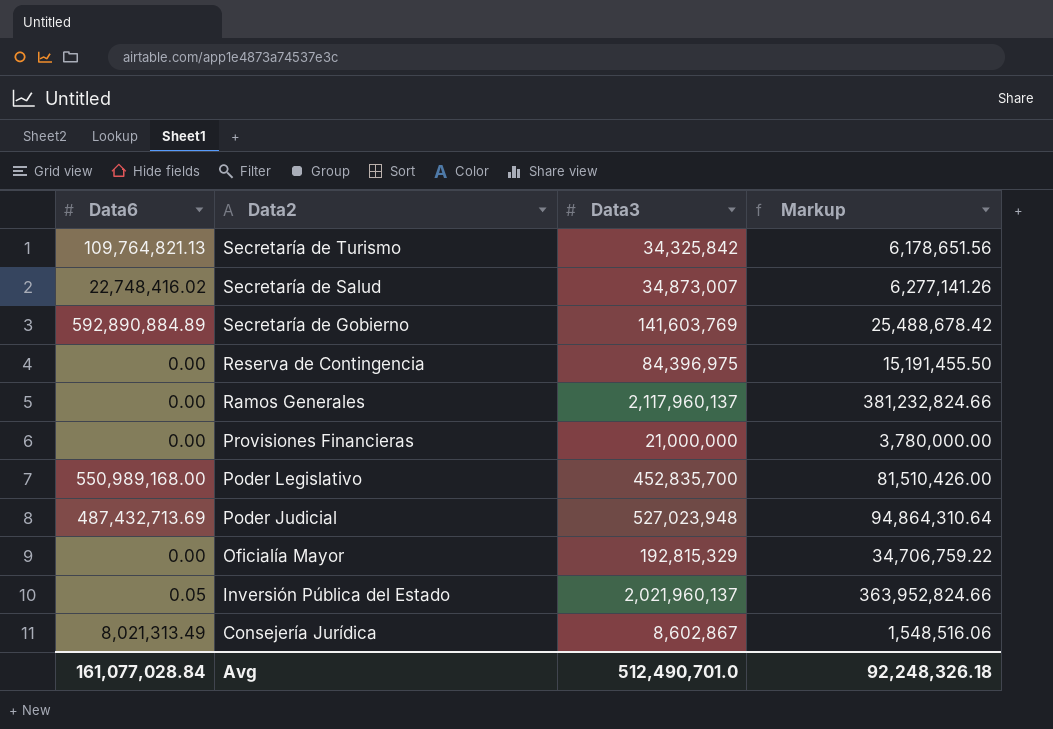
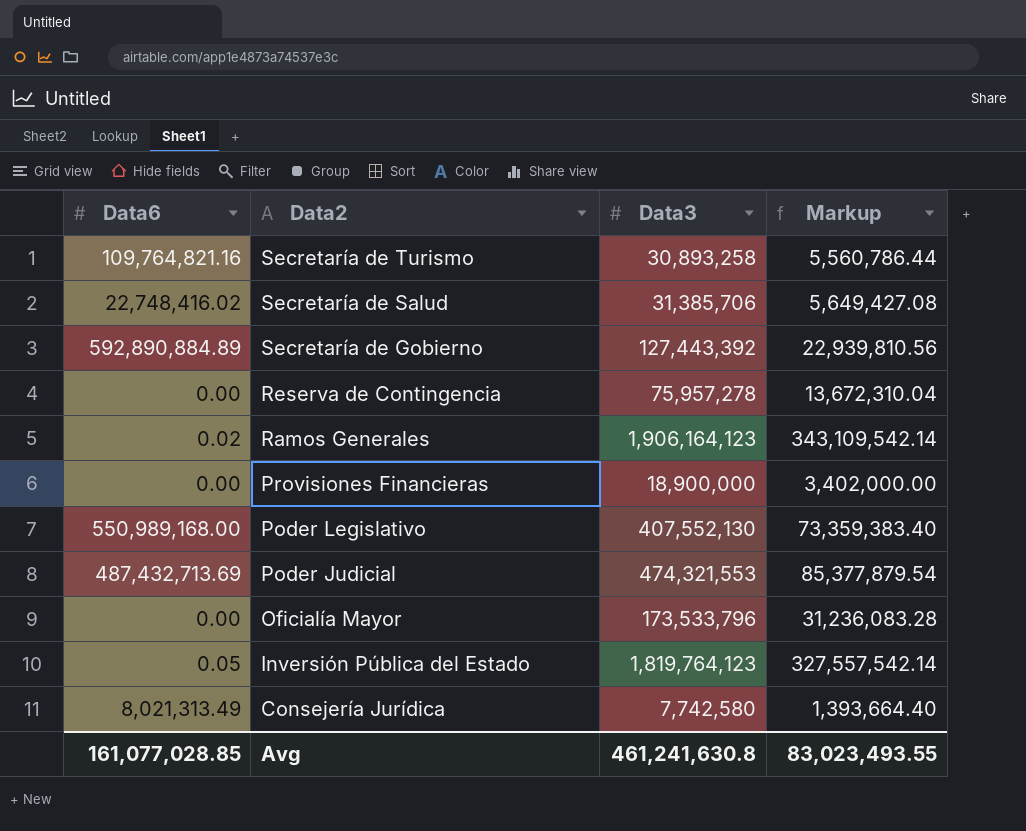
Secretaría de Turismo | Data6: 109,764,821.13 -> 109,764,821.16
Secretaría de Turismo | Data3: 34,325,842 -> 30,893,258
Secretaría de Turismo | Markup: 6,178,651.56 -> 5,560,786.44
Secretaría de Salud | Data3: 34,873,007 -> 31,385,706
Secretaría de Salud | Markup: 6,277,141.26 -> 5,649,427.08
Secretaría de Gobierno | Data3: 141,603,769 -> 127,443,392
Secretaría de Gobierno | Markup: 25,488,678.42 -> 22,939,810.56
Reserva de Contingencia | Data3: 84,396,975 -> 75,957,278
Reserva de Contingencia | Markup: 15,191,455.50 -> 13,672,310.04
Ramos Generales | Data6: 0.00 -> 0.02
Ramos Generales | Data3: 2,117,960,137 -> 1,906,164,123
Ramos Generales | Markup: 381,232,824.66 -> 343,109,542.14
Provisiones Financieras | Data3: 21,000,000 -> 18,900,000
Provisiones Financieras | Markup: 3,780,000.00 -> 3,402,000.00
Poder Legislativo | Data3: 452,835,700 -> 407,552,130
Poder Legislativo | Markup: 81,510,426.00 -> 73,359,383.40
Poder Judicial | Data3: 527,023,948 -> 474,321,553
Poder Judicial | Markup: 94,864,310.64 -> 85,377,879.54
Oficialía Mayor | Data3: 192,815,329 -> 173,533,796
Oficialía Mayor | Markup: 34,706,759.22 -> 31,236,083.28
Inversión Pública del Estado | Data3: 2,021,960,137 -> 1,819,764,123
Inversión Pública del Estado | Markup: 363,952,824.66 -> 327,557,542.14
Consejería Jurídica | Data3: 8,602,867 -> 7,742,580
Consejería Jurídica | Markup: 1,548,516.06 -> 1,393,664.40
Avg | Data6: 161,077,028.84 -> 161,077,028.85
Avg | Data3: 512,490,701.0 -> 461,241,630.8
Avg | Markup: 92,248,326.18 -> 83,023,493.55

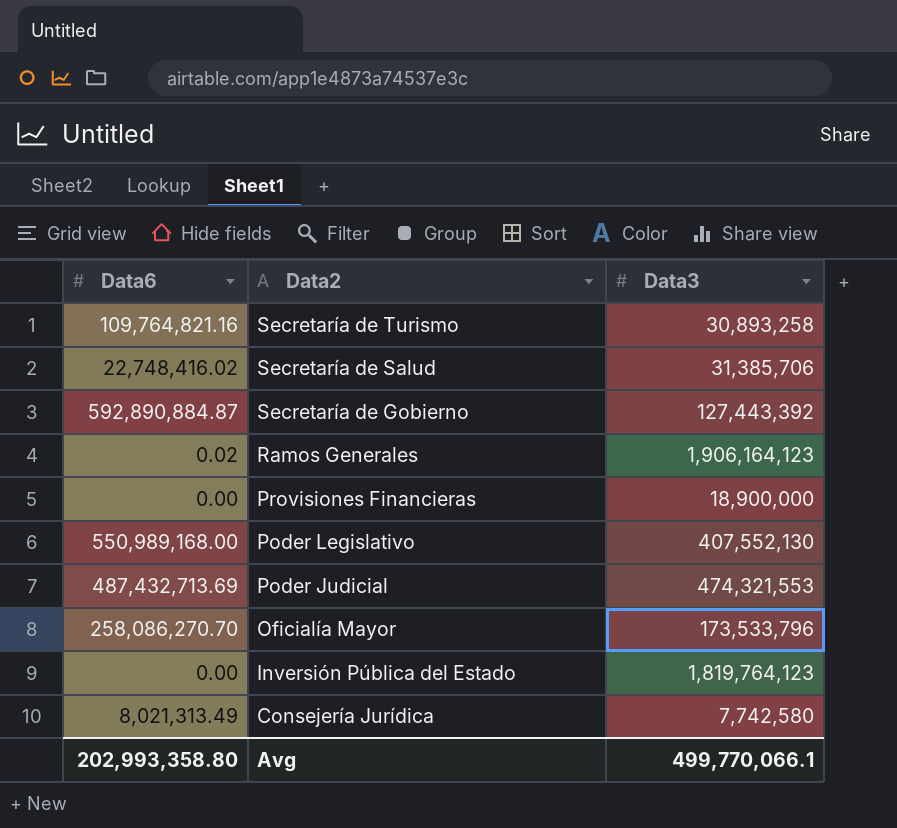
column Markup | formula: [Data3] * 0.18 -> none
row Reserva de Contingencia: 0.00 | 75,957,278 | 13,672,310.04 -> none
Secretaría de Gobierno | Data6: 592,890,884.89 -> 592,890,884.87
Oficialía Mayor | Data6: 0.00 -> 258,086,270.70
Inversión Pública del Estado | Data6: 0.05 -> 0.00
Avg | Data6: 161,077,028.85 -> 202,993,358.80
Avg | Data3: 461,241,630.8 -> 499,770,066.1

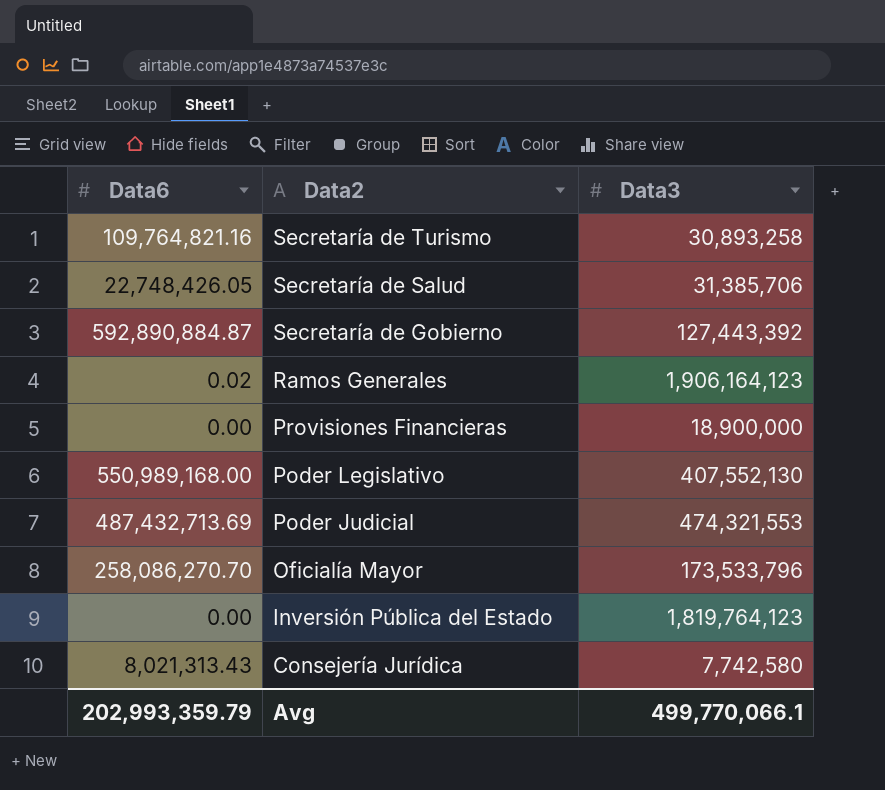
Secretaría de Salud | Data6: 22,748,416.02 -> 22,748,426.05
Consejería Jurídica | Data6: 8,021,313.49 -> 8,021,313.43
Avg | Data6: 202,993,358.80 -> 202,993,359.79

